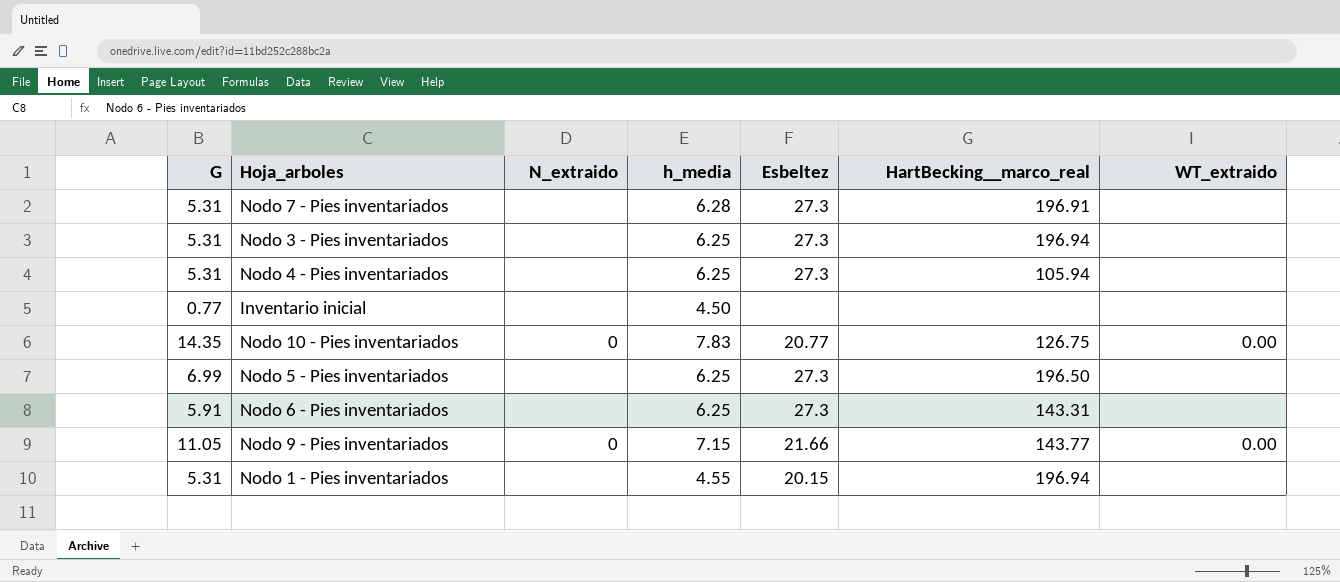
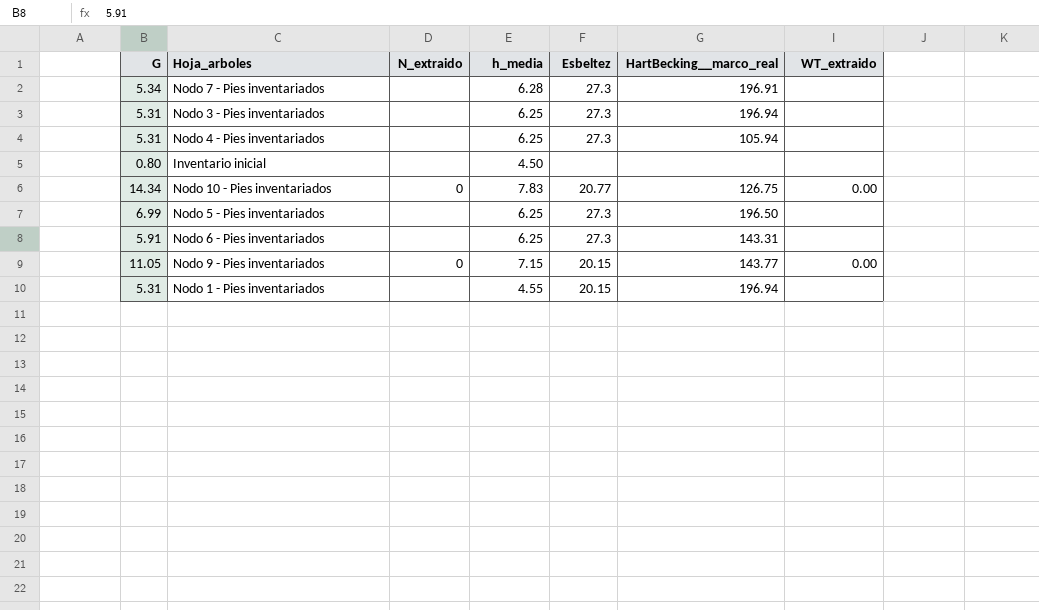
Nodo 7 - Pies inventariados | G: 5.31 -> 5.34
Inventario inicial | G: 0.77 -> 0.80
Nodo 10 - Pies inventariados | G: 14.35 -> 14.34
Nodo 9 - Pies inventariados | Esbeltez: 21.66 -> 20.15

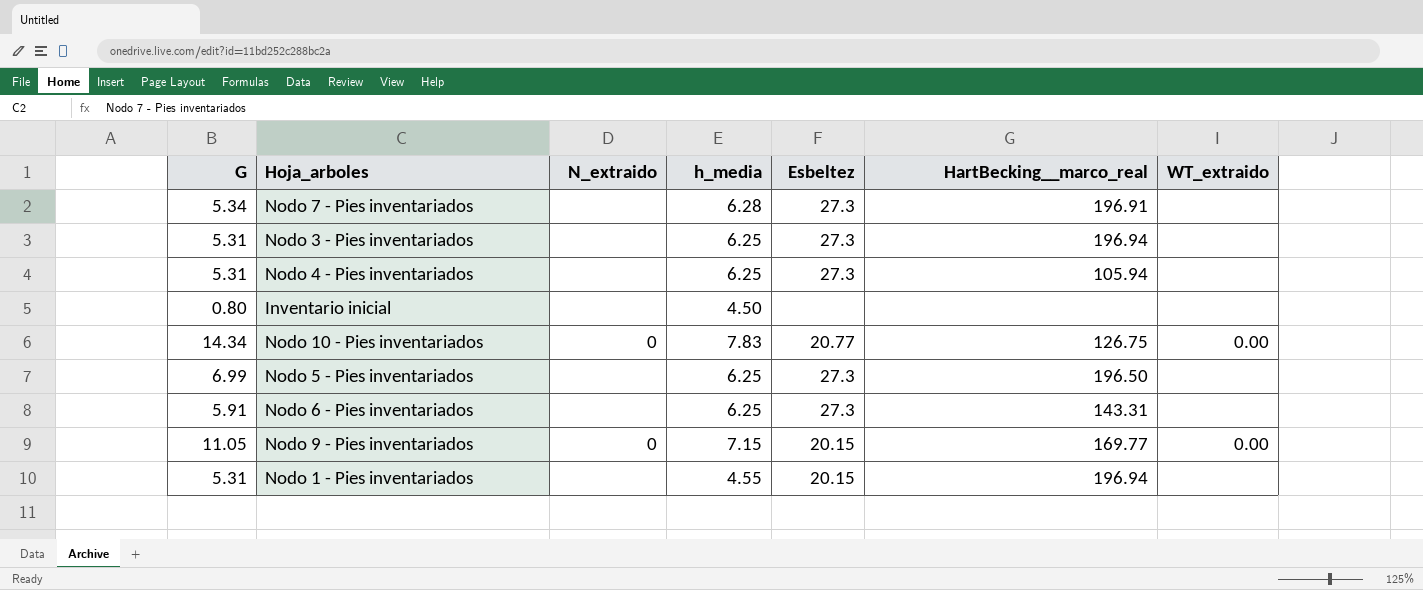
Nodo 9 - Pies inventariados | HartBecking__marco_real: 143.77 -> 169.77

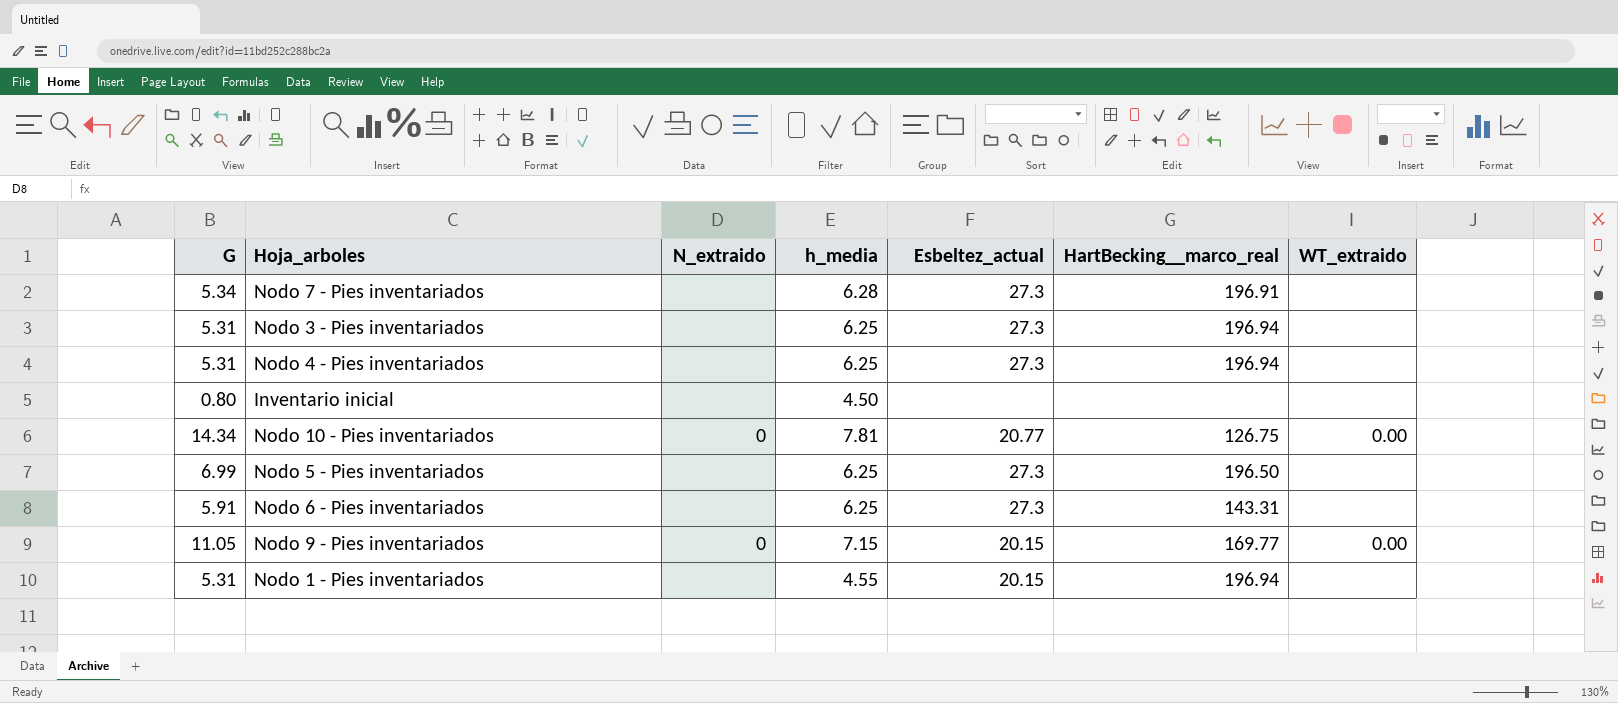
column name: Esbeltez -> Esbeltez_actual
Nodo 4 - Pies inventariados | HartBecking__marco_real: 105.94 -> 196.94
Nodo 10 - Pies inventariados | h_media: 7.83 -> 7.81

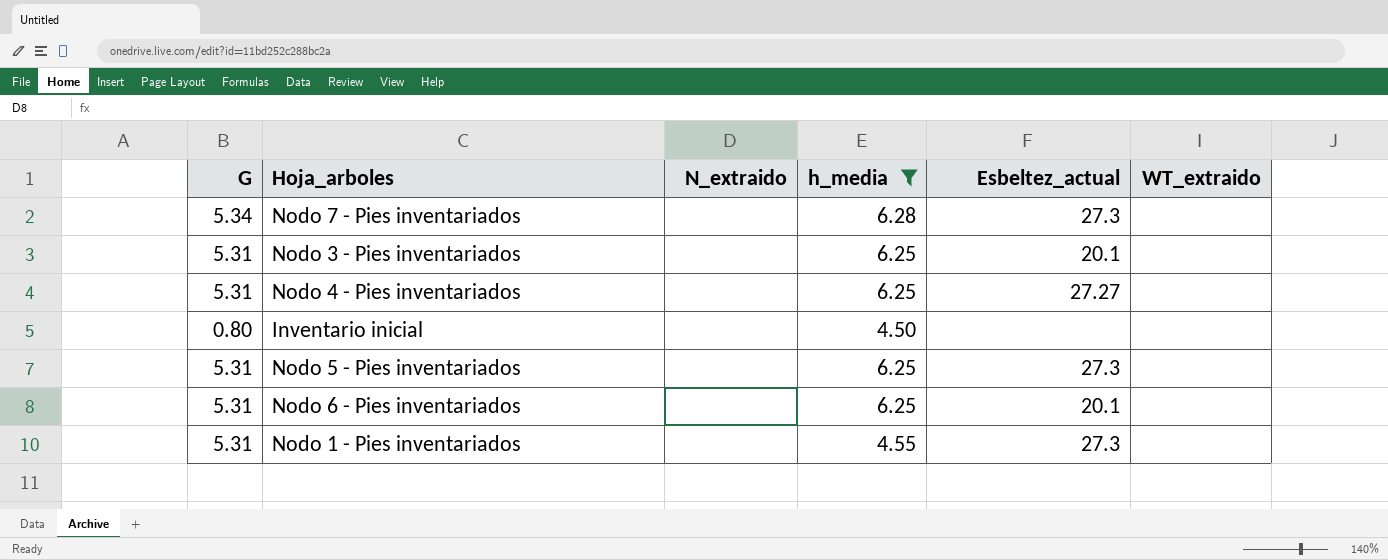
filter: none -> h_media <= 6.28
column HartBecking__marco_real | position: 6 -> none
Nodo 3 - Pies inventariados | Esbeltez_actual: 27.3 -> 20.1
Nodo 4 - Pies inventariados | Esbeltez_actual: 27.3 -> 27.27
Nodo 5 - Pies inventariados | G: 6.99 -> 5.31
Nodo 6 - Pies inventariados | G: 5.91 -> 5.31
Nodo 6 - Pies inventariados | Esbeltez_actual: 27.3 -> 20.1
Nodo 1 - Pies inventariados | Esbeltez_actual: 20.15 -> 27.3

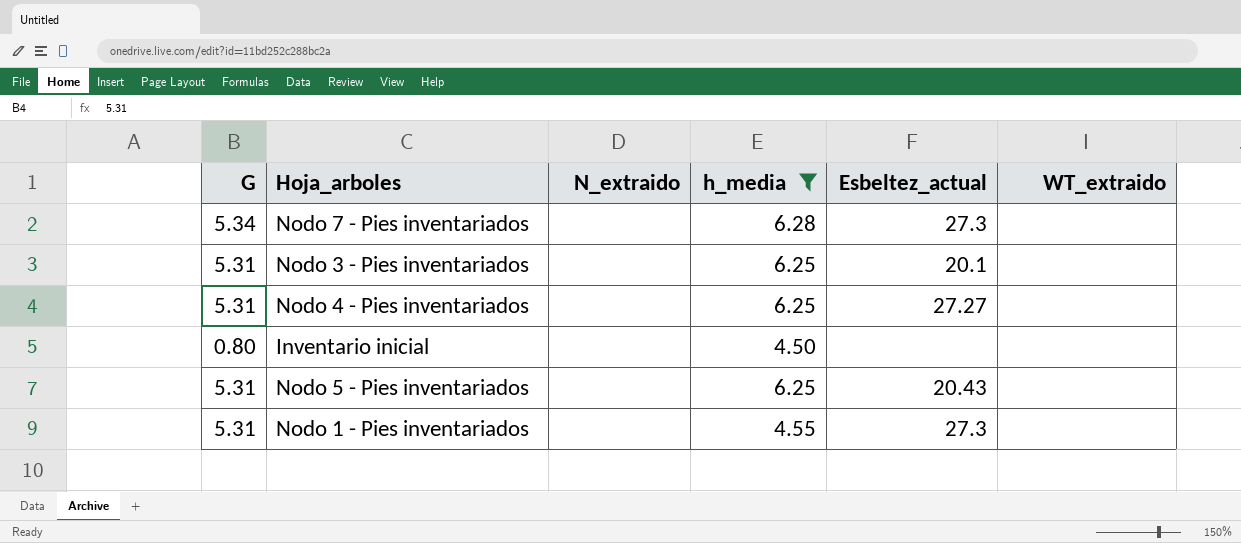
row Nodo 6 - Pies inventariados: 5.31 | none | 6.25 | 20.1 | none -> none
Nodo 5 - Pies inventariados | Esbeltez_actual: 27.3 -> 20.43

